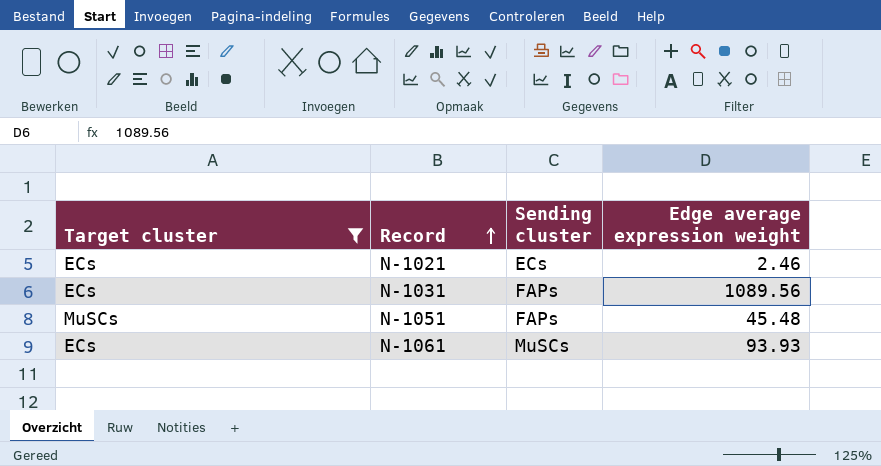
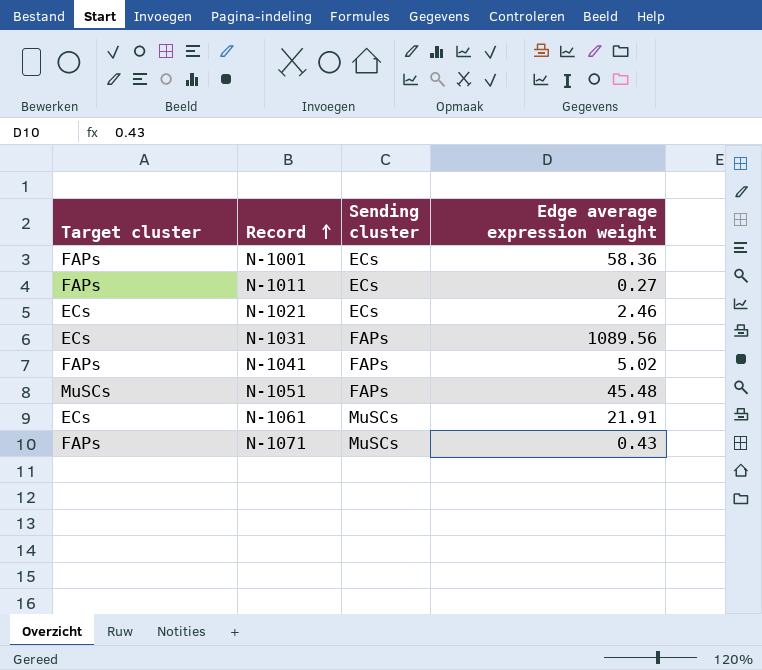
filter: Target cluster != FAPs -> none
N-1061 | Edge average expression weight: 93.93 -> 21.91

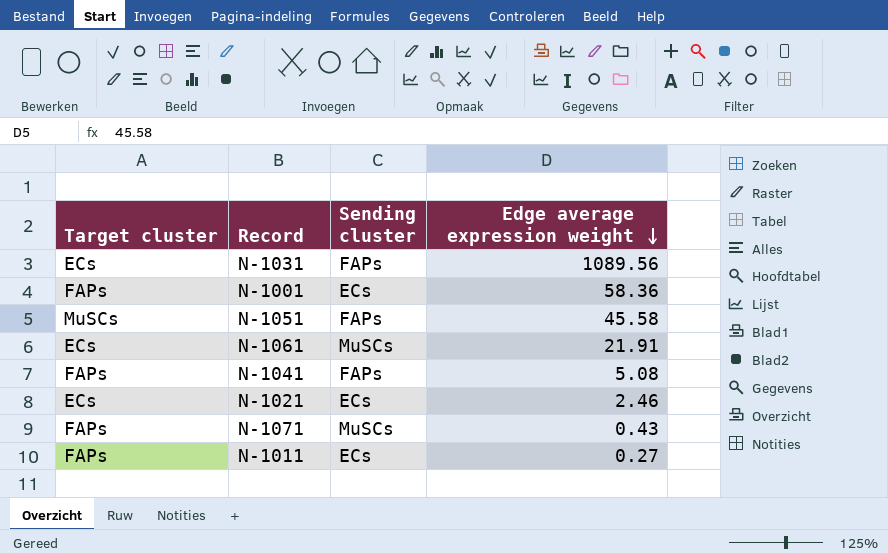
row order: Record ascending -> Edge average expression weight descending
N-1051 | Edge average expression weight: 45.48 -> 45.58
N-1041 | Edge average expression weight: 5.02 -> 5.08

